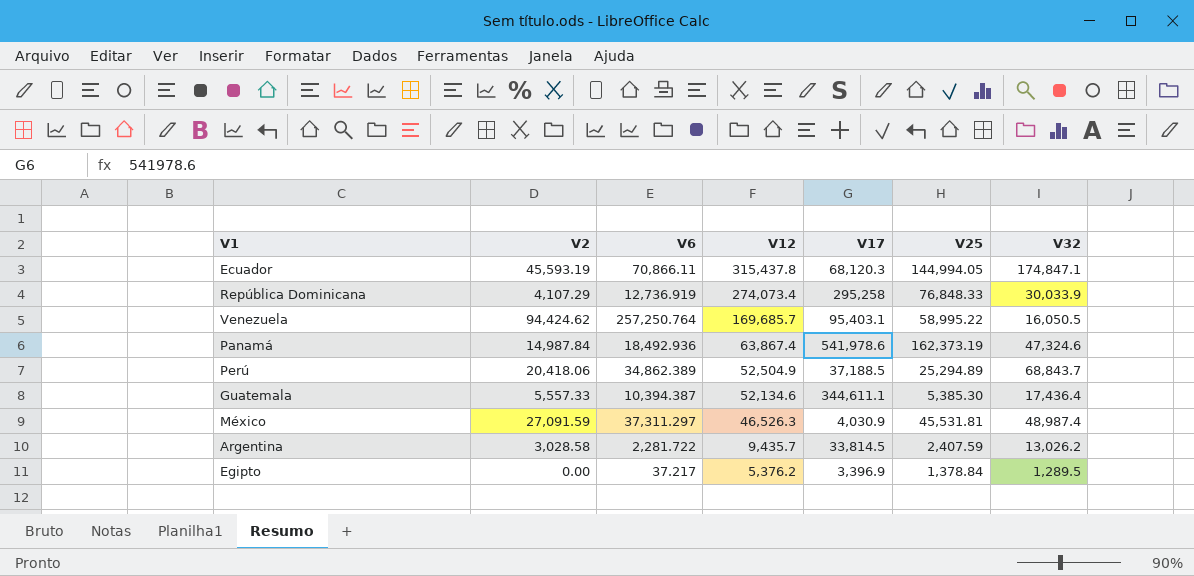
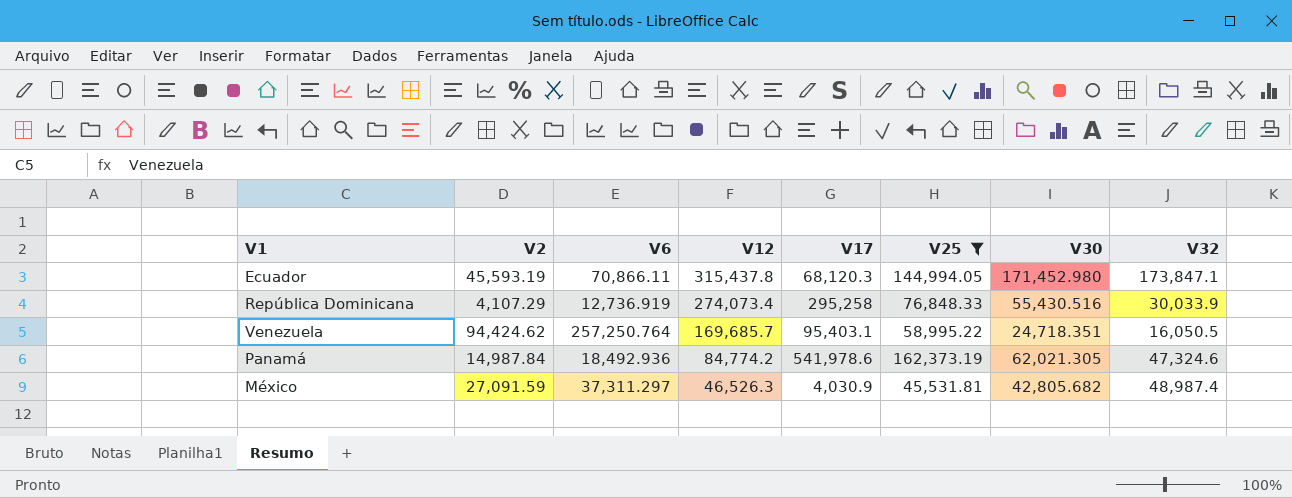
filter: none -> V25 >= 45,531.81
column V30 | position: none -> 7
Ecuador | V32: 174,847.1 -> 173,847.1
Panamá | V12: 63,867.4 -> 84,774.2

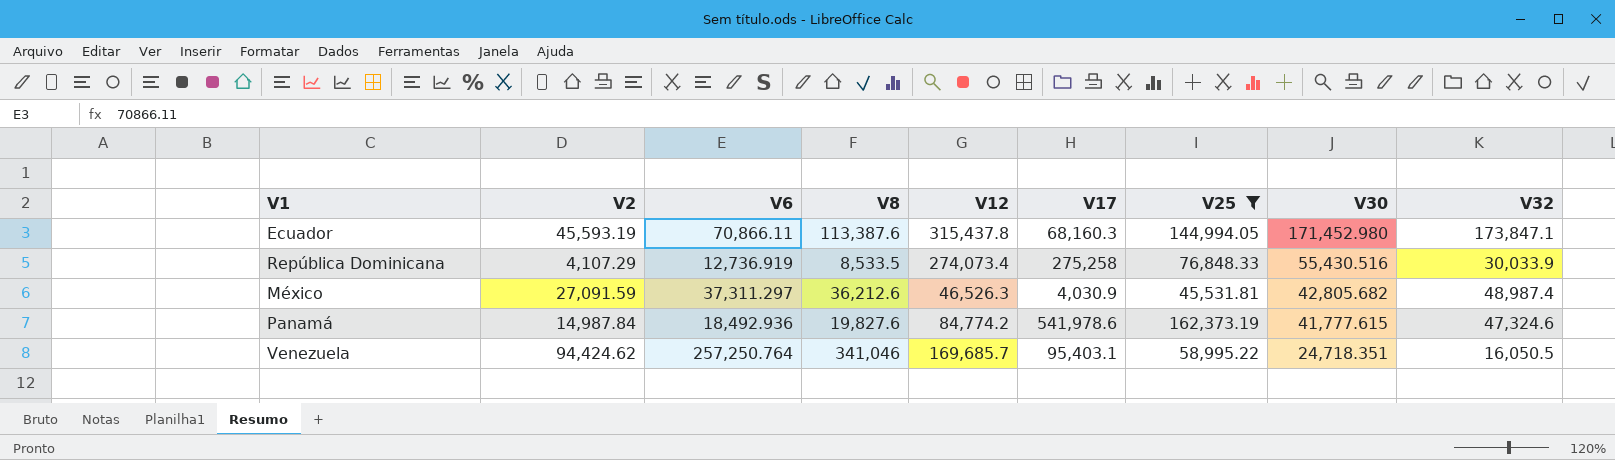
row order: V12 descending -> V30 descending
column V8 | position: none -> 4
Ecuador | V17: 68,120.3 -> 68,160.3
República Dominicana | V17: 295,258 -> 275,258
Panamá | V30: 62,021.305 -> 41,777.615

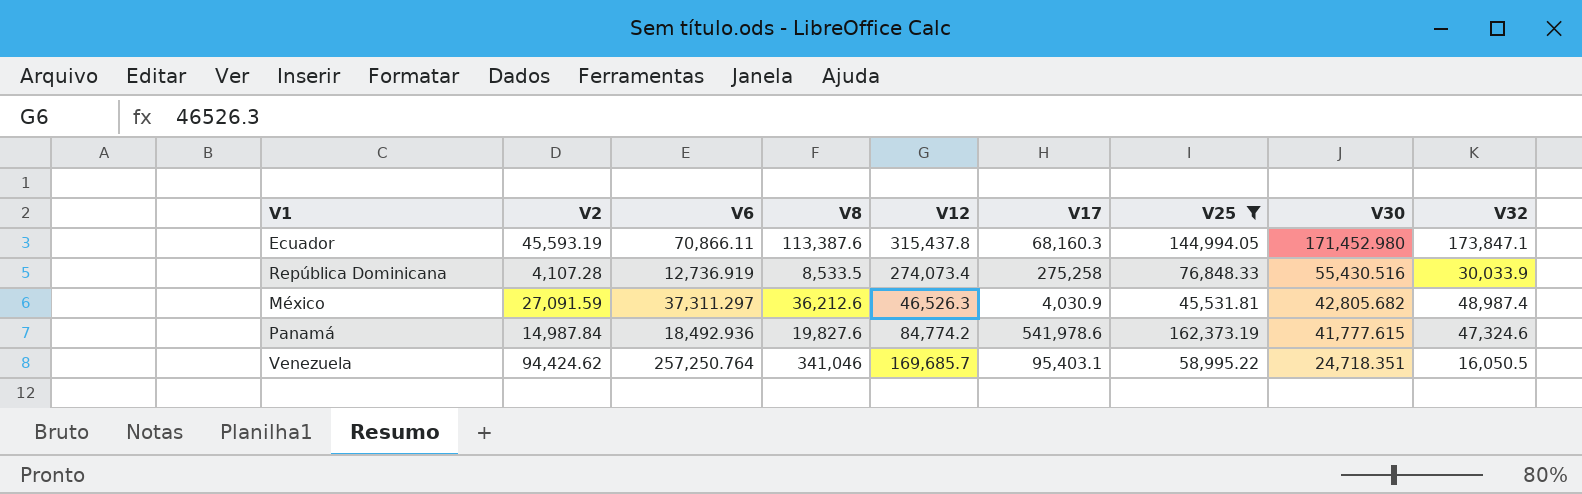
República Dominicana | V2: 4,107.29 -> 4,107.28

